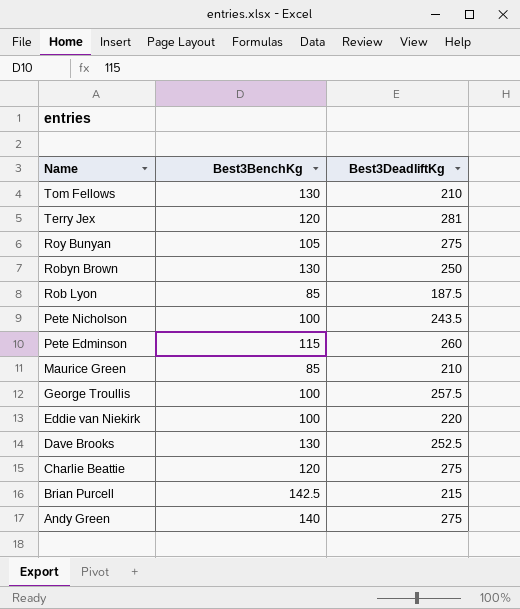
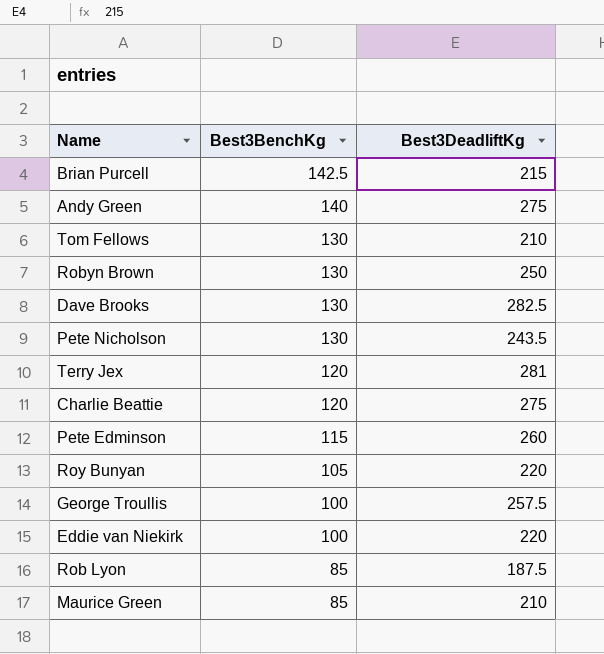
row order: Name descending -> Best3BenchKg descending
Dave Brooks | Best3DeadliftKg: 252.5 -> 282.5
Pete Nicholson | Best3BenchKg: 100 -> 130
Roy Bunyan | Best3DeadliftKg: 275 -> 220

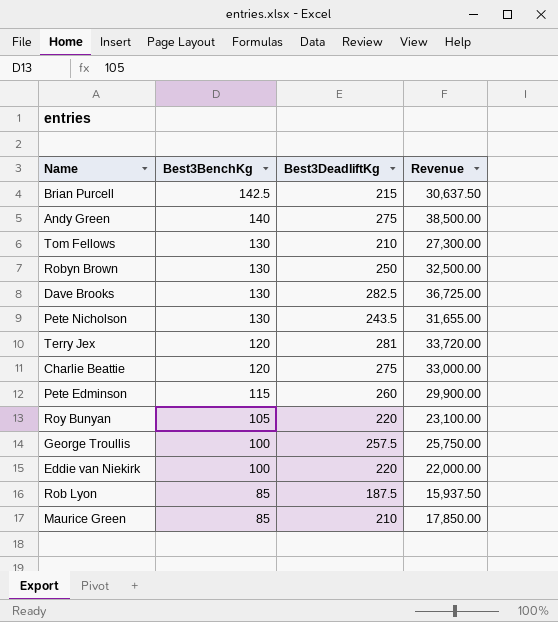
column Revenue | formula: none -> [Best3BenchKg] * [Best3DeadliftKg]

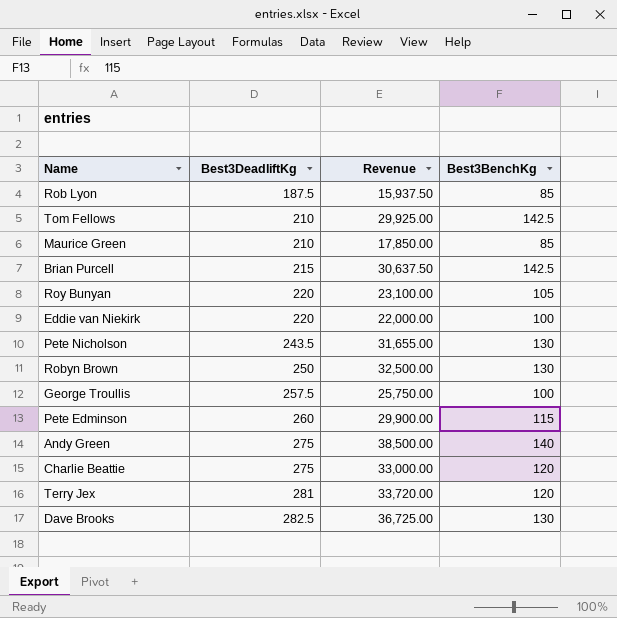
row order: Best3BenchKg descending -> Best3DeadliftKg ascending
column Best3BenchKg | position: 2 -> 4
Tom Fellows | Revenue: 27,300.00 -> 29,925.00
Tom Fellows | Best3BenchKg: 130 -> 142.5

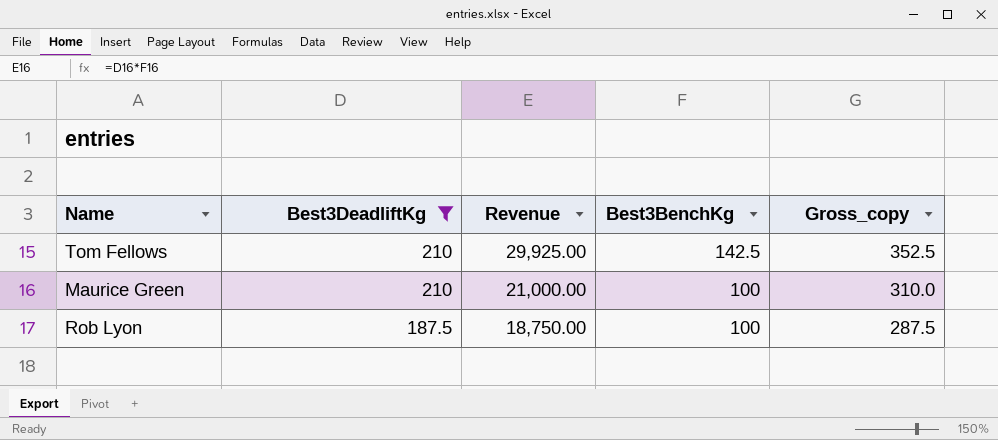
filter: none -> Best3DeadliftKg <= 210
row order: Best3DeadliftKg ascending -> Best3DeadliftKg descending
column Gross_copy | formula: none -> [Best3DeadliftKg] + [Best3BenchKg]
Maurice Green | Revenue: 17,850.00 -> 21,000.00
Maurice Green | Best3BenchKg: 85 -> 100
Rob Lyon | Revenue: 15,937.50 -> 18,750.00
Rob Lyon | Best3BenchKg: 85 -> 100

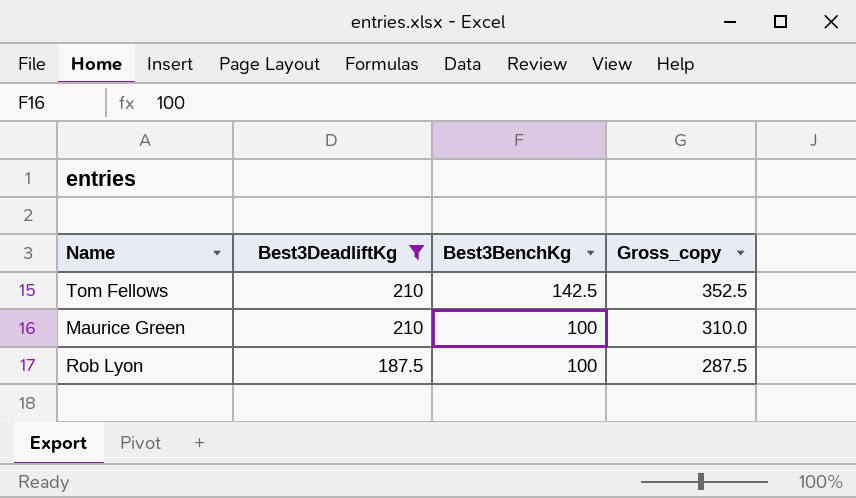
column Revenue | formula: [Best3DeadliftKg] * [Best3BenchKg] -> none

